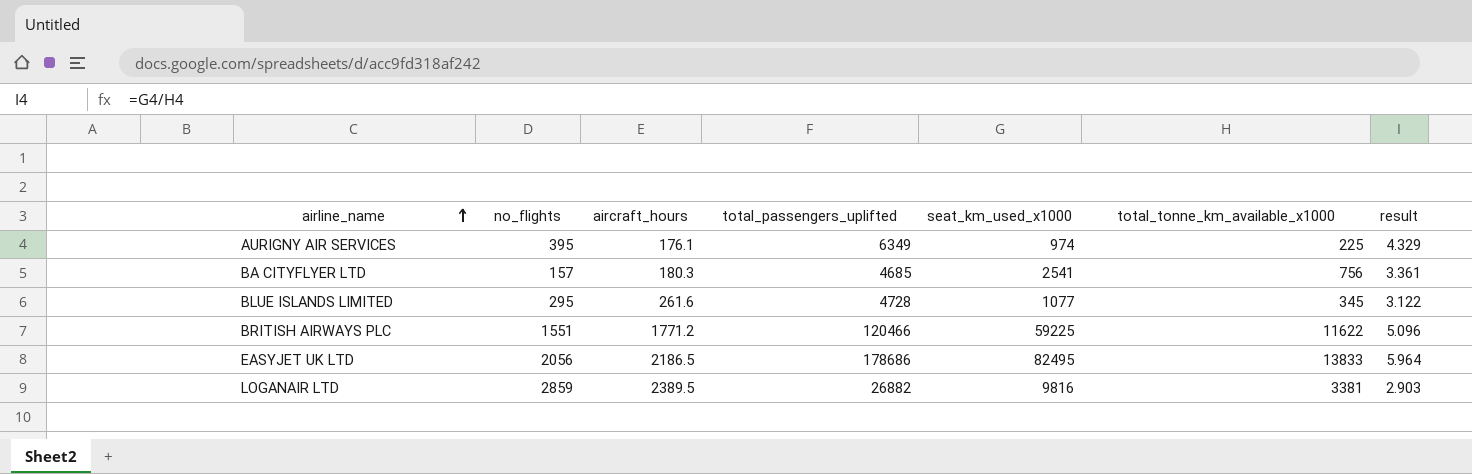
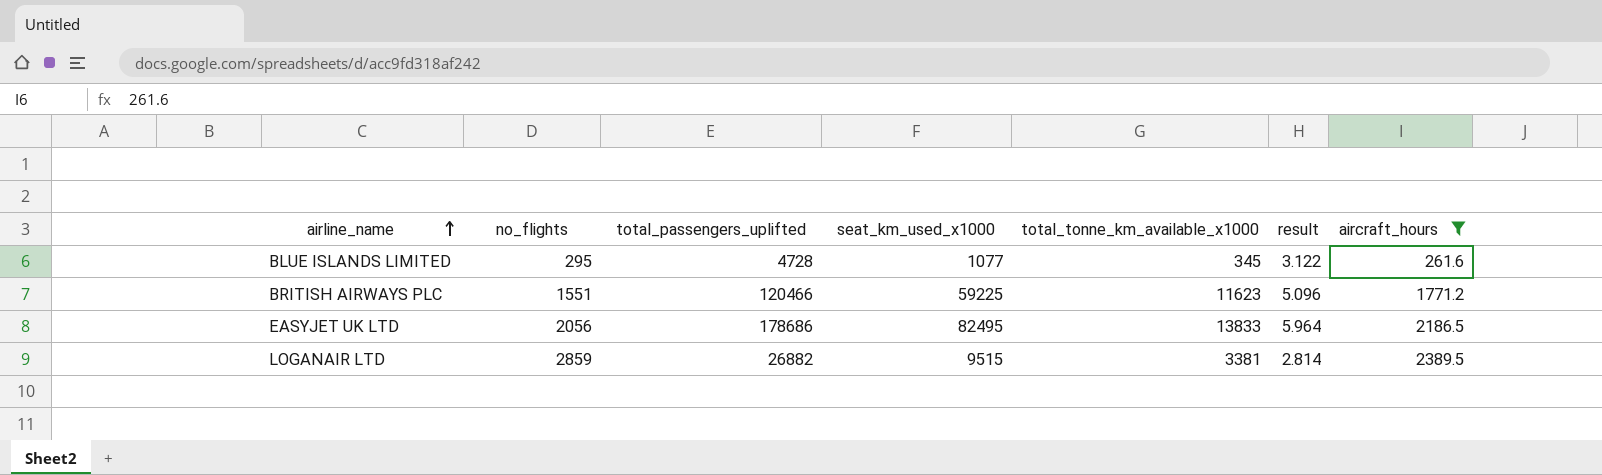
filter: none -> aircraft_hours >= 261.6
column aircraft_hours | position: 3 -> 7
BRITISH AIRWAYS PLC | total_tonne_km_available_x1000: 11622 -> 11623
LOGANAIR LTD | seat_km_used_x1000: 9816 -> 9515
LOGANAIR LTD | result: 2.903 -> 2.814

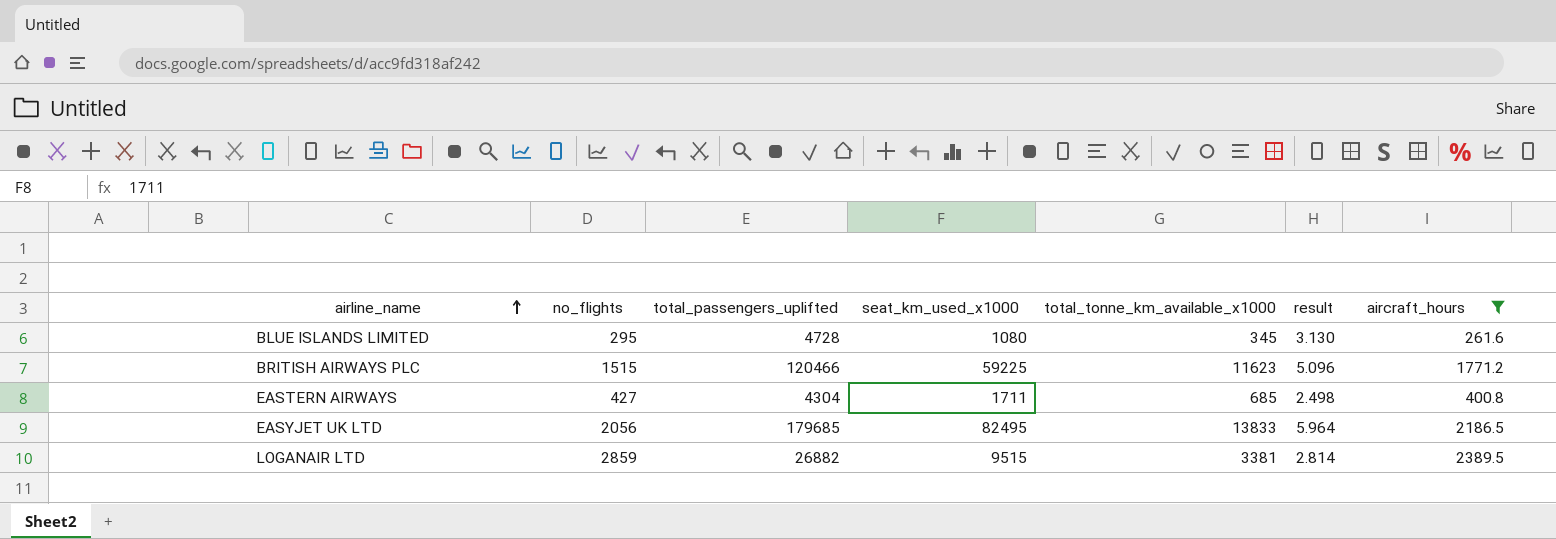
BLUE ISLANDS LIMITED | seat_km_used_x1000: 1077 -> 1080
BLUE ISLANDS LIMITED | result: 3.122 -> 3.130
BRITISH AIRWAYS PLC | no_flights: 1551 -> 1515
row EASTERN AIRWAYS: none -> 427 | 4304 | 1711 | 685 | 2.498 | 400.8
EASYJET UK LTD | total_passengers_uplifted: 178686 -> 179685

